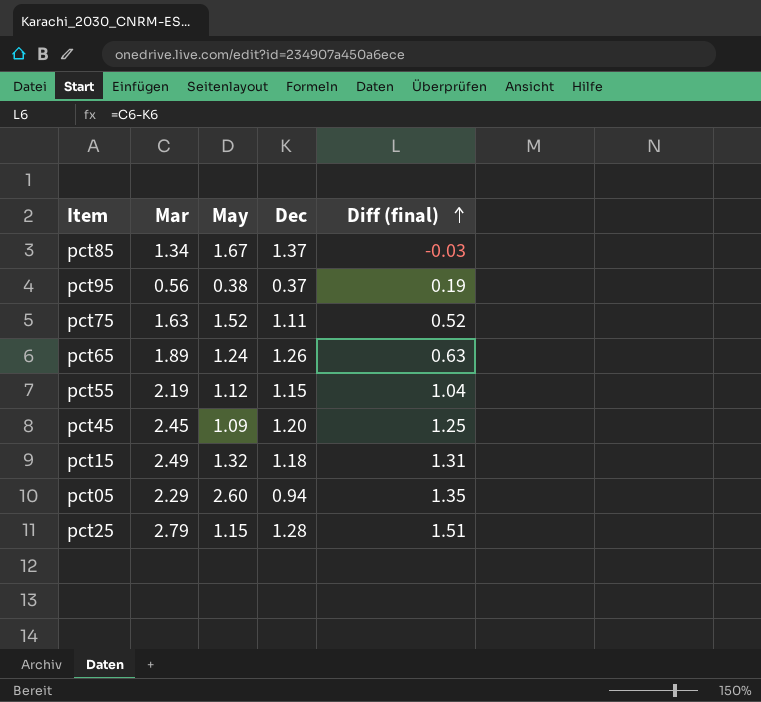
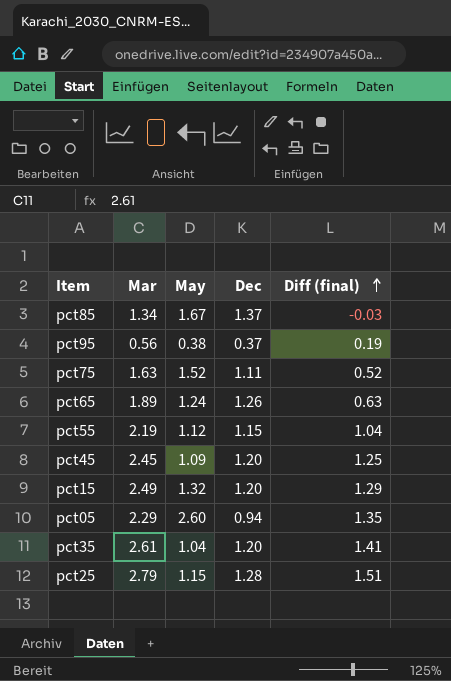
pct15 | Dec: 1.18 -> 1.20
pct15 | Diff (final): 1.31 -> 1.29
row pct35: none -> 2.61 | 1.04 | 1.20 | 1.41

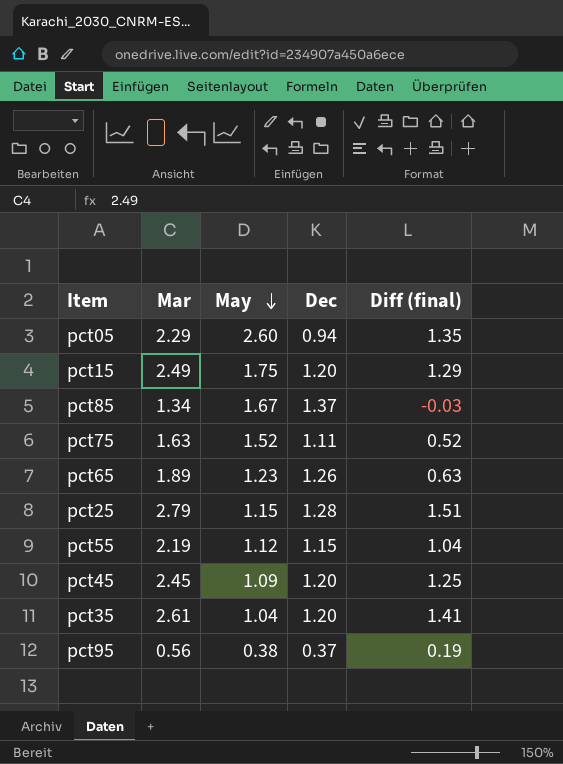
row order: Diff (final) ascending -> May descending
pct15 | May: 1.32 -> 1.75
pct65 | May: 1.24 -> 1.23

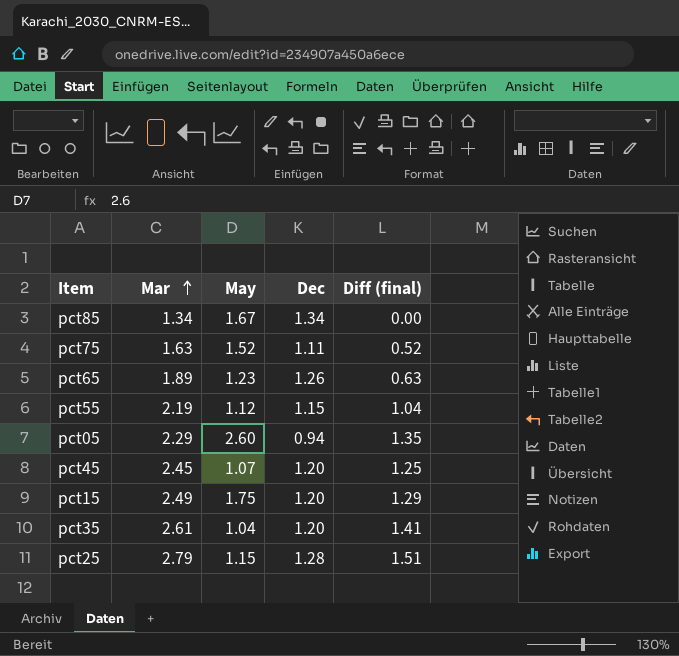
row order: May descending -> Mar ascending
row pct95: 0.56 | 0.38 | 0.37 | 0.19 -> none
pct85 | Dec: 1.37 -> 1.34
pct85 | Diff (final): -0.03 -> 0.00
pct45 | May: 1.09 -> 1.07

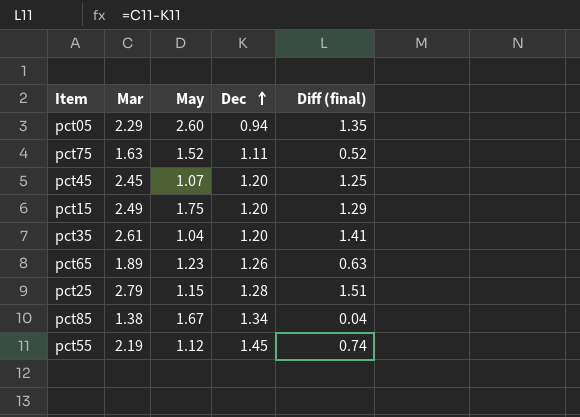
row order: Mar ascending -> Dec ascending
pct85 | Mar: 1.34 -> 1.38
pct85 | Diff (final): 0.00 -> 0.04
pct55 | Dec: 1.15 -> 1.45
pct55 | Diff (final): 1.04 -> 0.74

